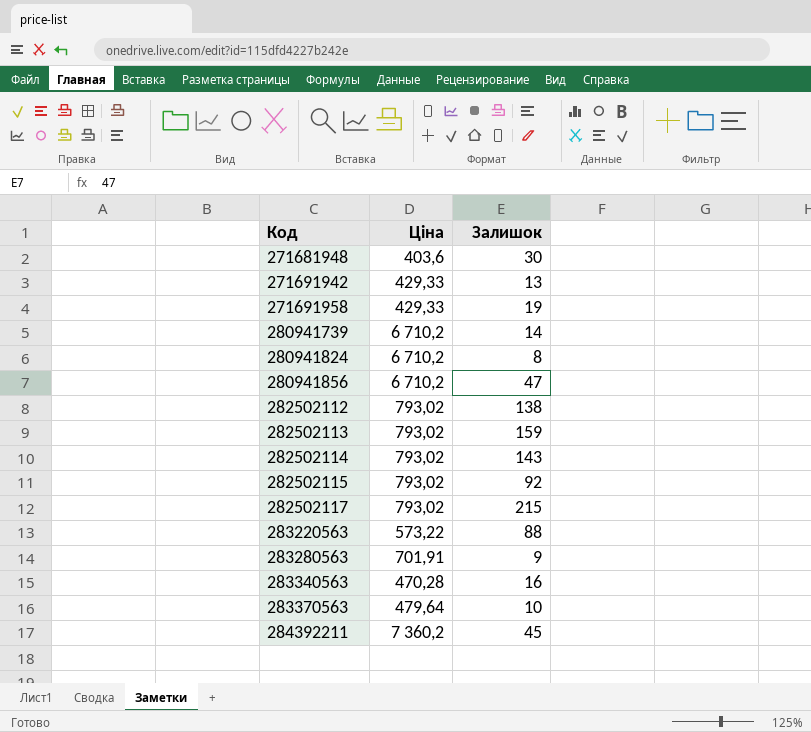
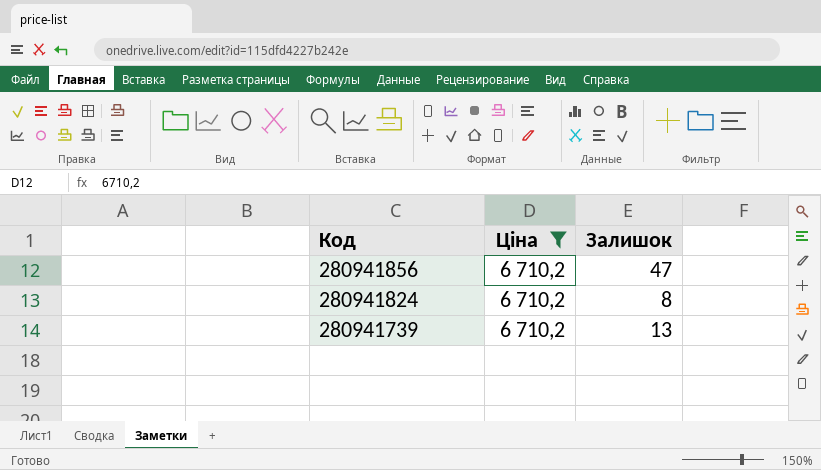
filter: none -> Ціна = 6 710,2
row order: Код ascending -> Код descending
280941739 | Залишок: 14 -> 13

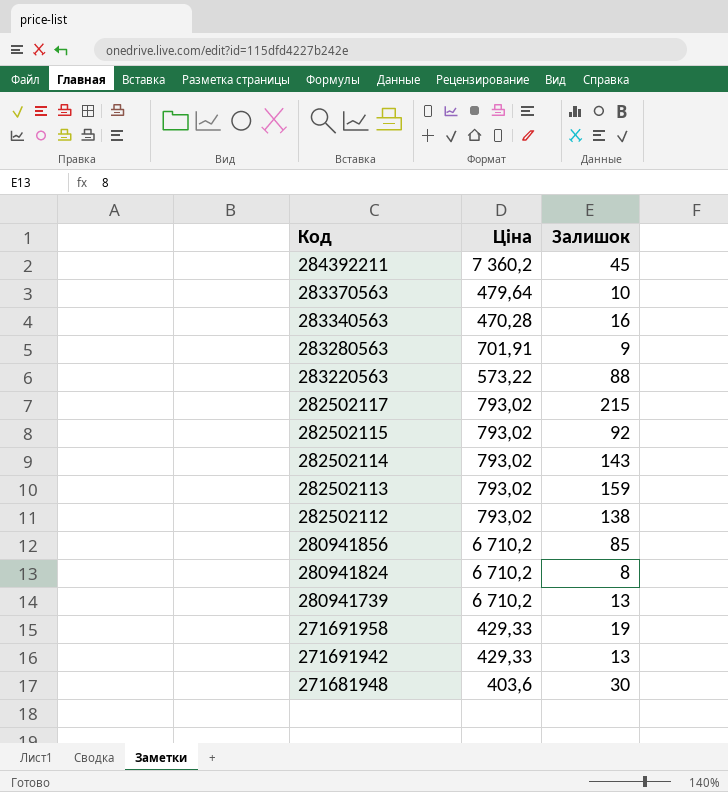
filter: Ціна = 6 710,2 -> none
280941856 | Залишок: 47 -> 85

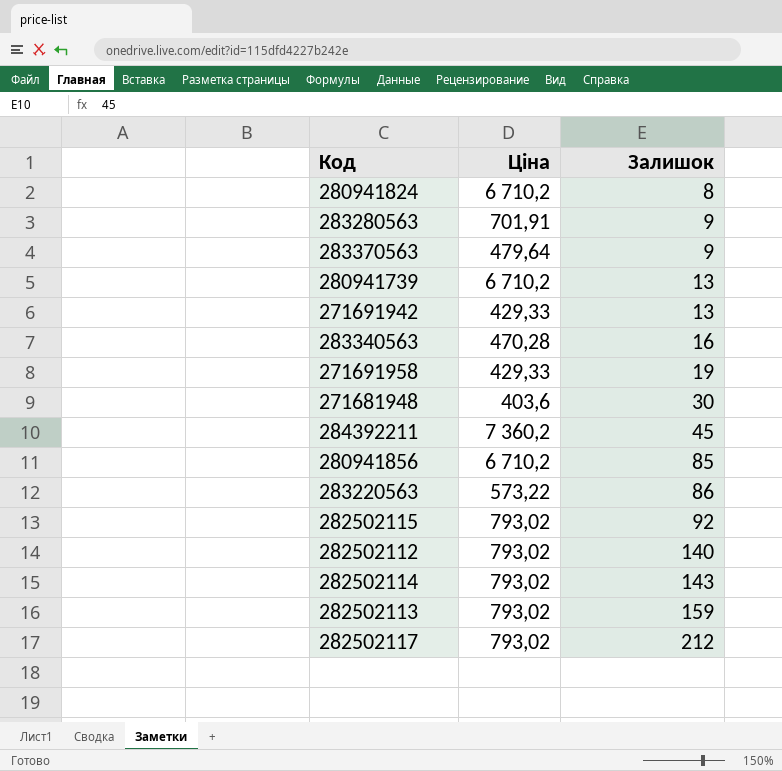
row order: Код descending -> Залишок ascending
283370563 | Залишок: 10 -> 9
283220563 | Залишок: 88 -> 86
282502112 | Залишок: 138 -> 140
282502117 | Залишок: 215 -> 212

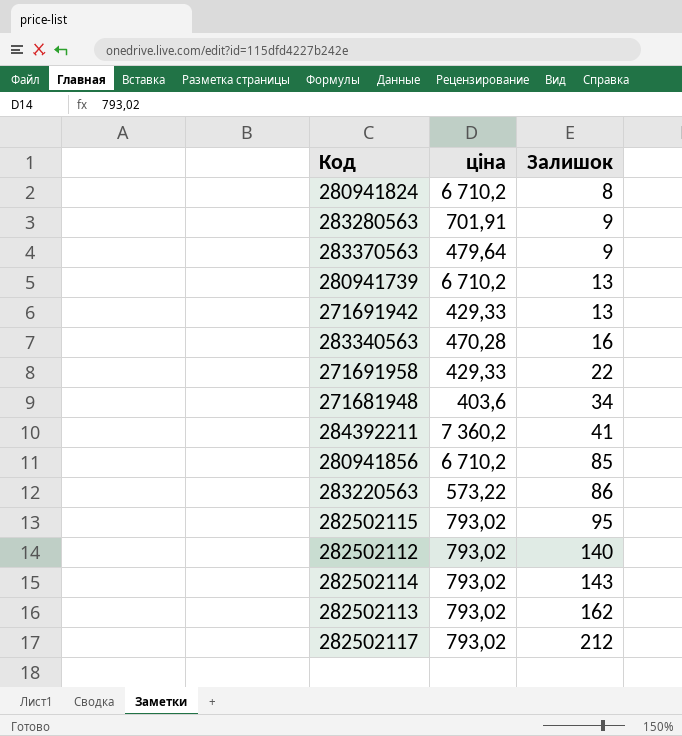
column name: Ціна -> ціна
271691958 | Залишок: 19 -> 22
271681948 | Залишок: 30 -> 34
284392211 | Залишок: 45 -> 41
282502115 | Залишок: 92 -> 95
282502113 | Залишок: 159 -> 162

